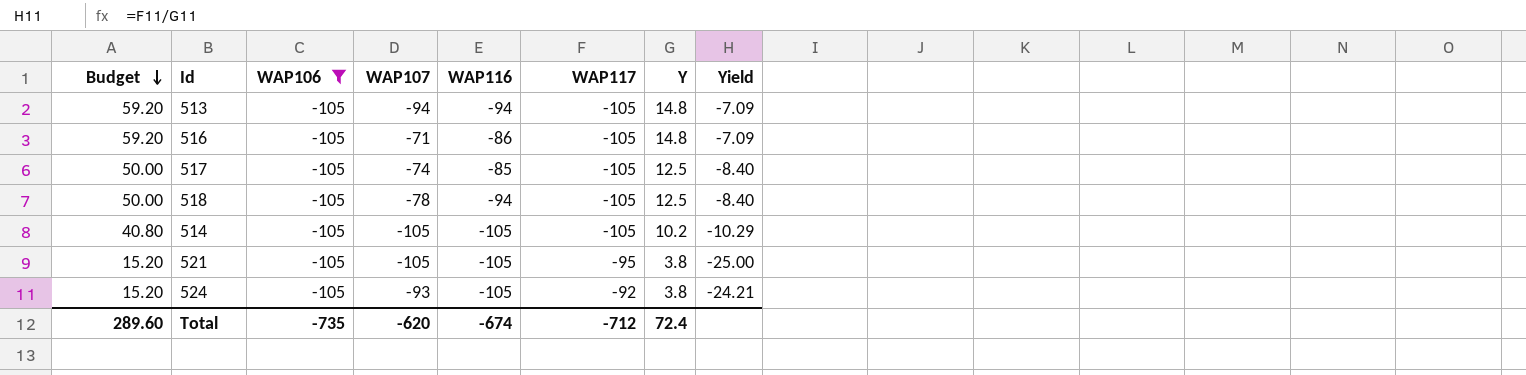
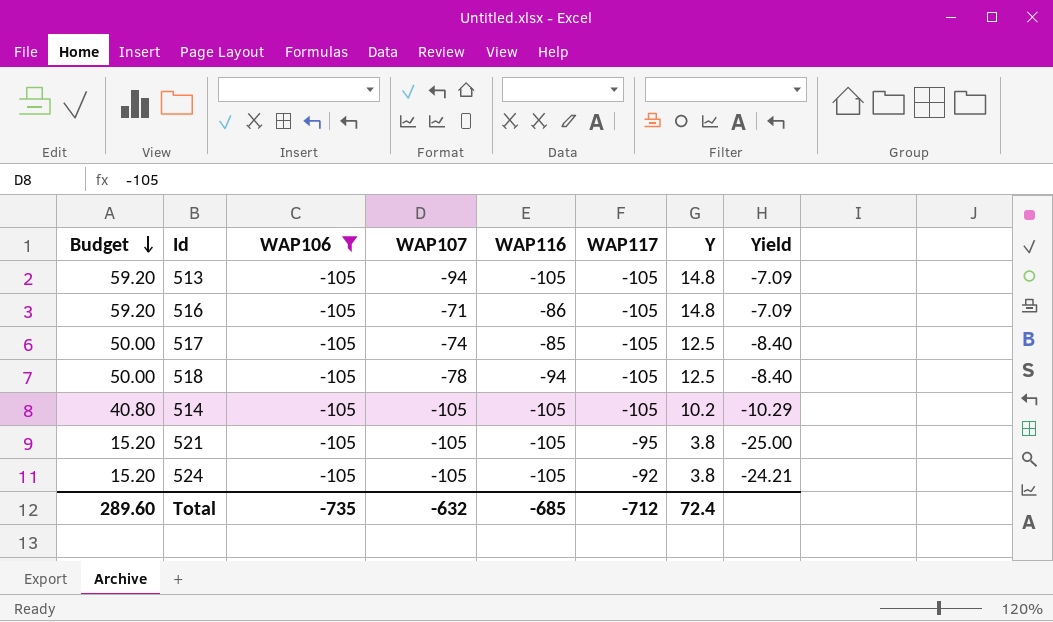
513 | WAP116: -94 -> -105
524 | WAP107: -93 -> -105
Total | WAP107: -620 -> -632
Total | WAP116: -674 -> -685

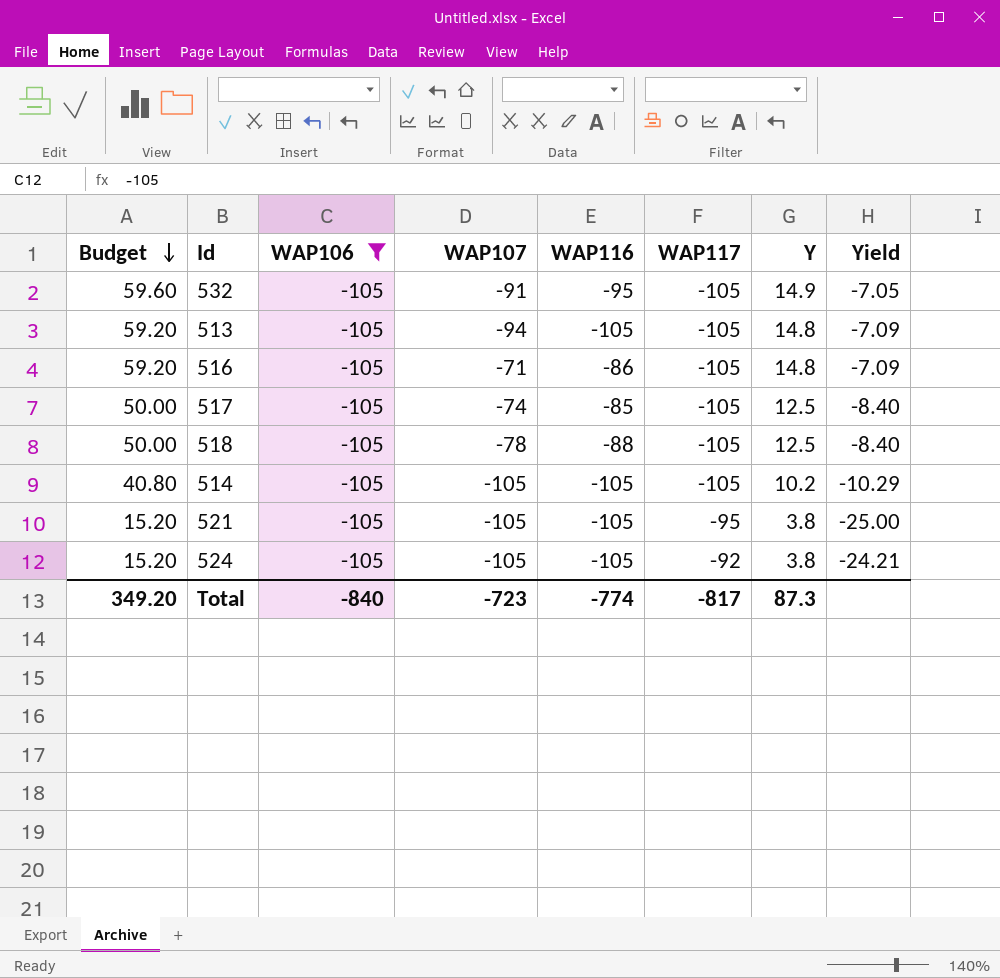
row 532: none -> 59.60 | -105 | -91 | -95 | -105 | 14.9 | -7.05
518 | WAP116: -94 -> -88
Total | Budget: 289.60 -> 349.20
Total | WAP106: -735 -> -840
Total | WAP107: -632 -> -723
Total | WAP116: -685 -> -774
Total | WAP117: -712 -> -817
Total | Y: 72.4 -> 87.3

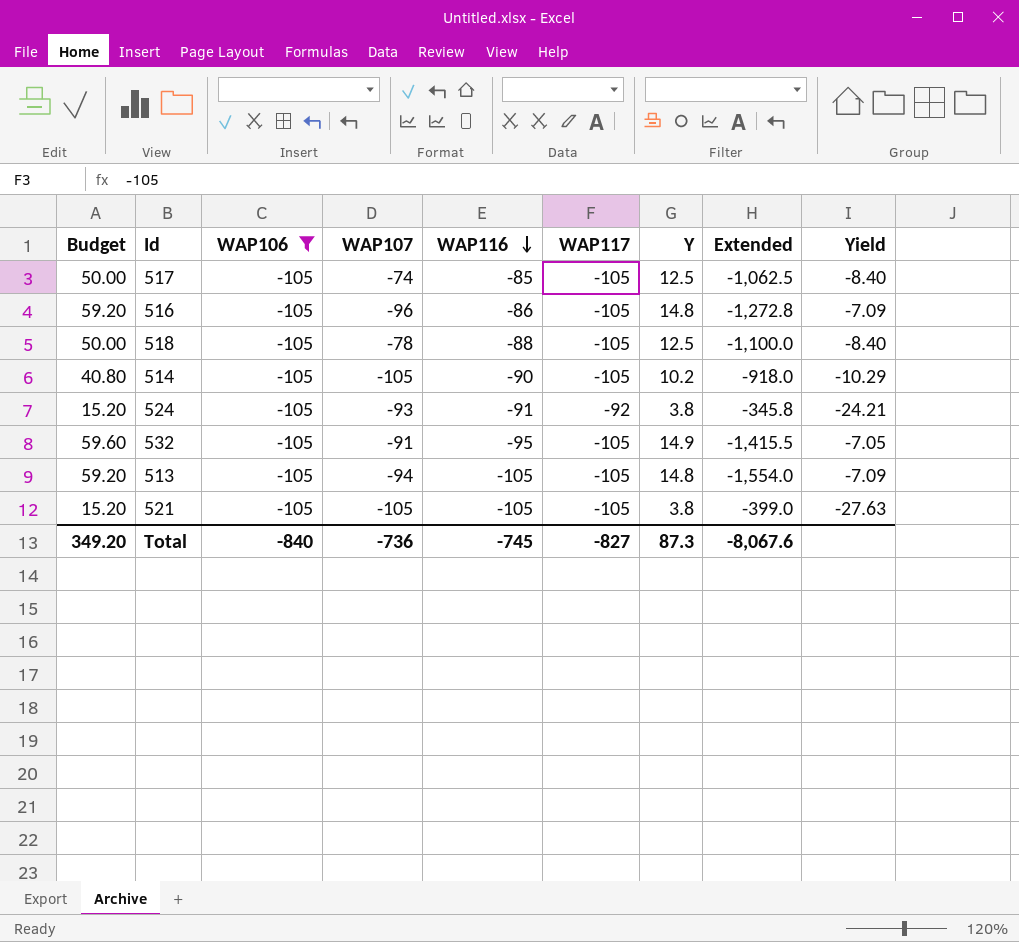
row order: Budget descending -> WAP116 descending
column Extended | formula: none -> [WAP116] * [Y]
516 | WAP107: -71 -> -96
514 | WAP116: -105 -> -90
524 | WAP107: -105 -> -93
524 | WAP116: -105 -> -91
521 | WAP117: -95 -> -105
521 | Yield: -25.00 -> -27.63
Total | WAP107: -723 -> -736
Total | WAP116: -774 -> -745
Total | WAP117: -817 -> -827

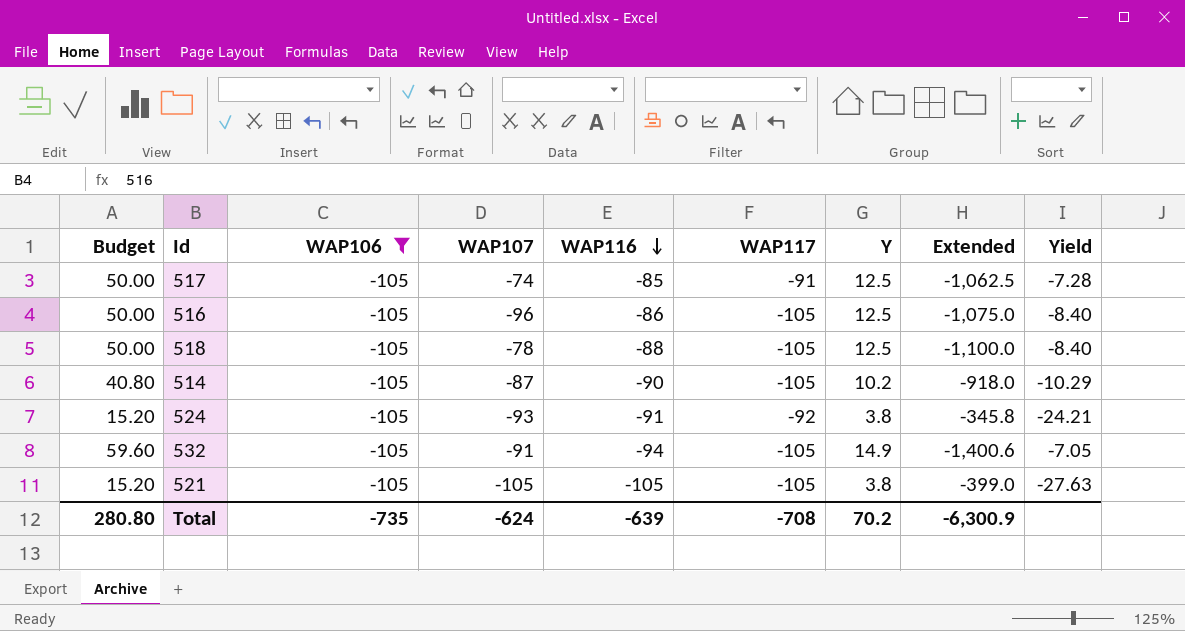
row 513: 59.20 | -105 | -94 | -105 | -105 | 14.8 | -1,554.0 | -7.09 -> none
517 | WAP117: -105 -> -91
517 | Yield: -8.40 -> -7.28
516 | Budget: 59.20 -> 50.00
516 | Y: 14.8 -> 12.5
516 | Extended: -1,272.8 -> -1,075.0
516 | Yield: -7.09 -> -8.40
514 | WAP107: -105 -> -87
532 | WAP116: -95 -> -94
532 | Extended: -1,415.5 -> -1,400.6
Total | Budget: 349.20 -> 280.80
Total | WAP106: -840 -> -735
Total | WAP107: -736 -> -624
Total | WAP116: -745 -> -639
Total | WAP117: -827 -> -708
Total | Y: 87.3 -> 70.2
Total | Extended: -8,067.6 -> -6,300.9

